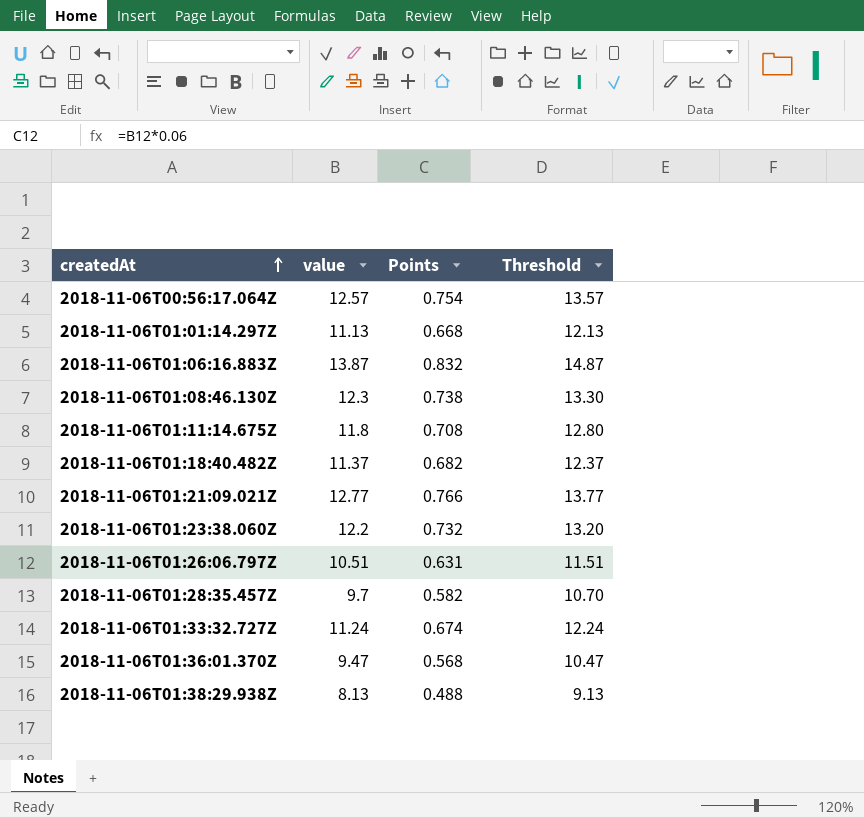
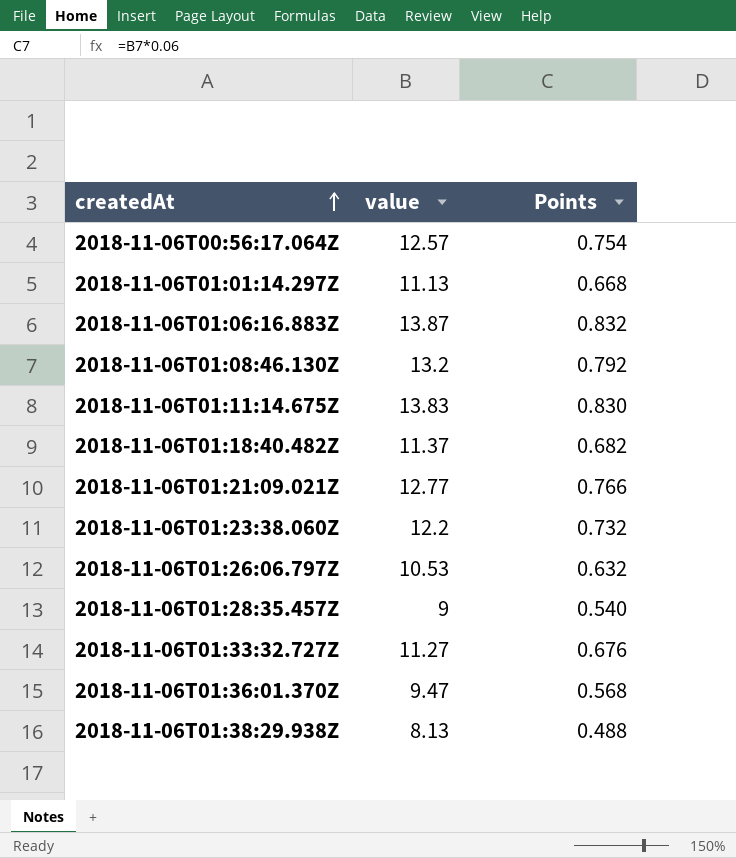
column Threshold | formula: [value] + 1 -> none
2018-11-06T01:08:46.130Z | value: 12.3 -> 13.2
2018-11-06T01:08:46.130Z | Points: 0.738 -> 0.792
2018-11-06T01:11:14.675Z | value: 11.8 -> 13.83
2018-11-06T01:11:14.675Z | Points: 0.708 -> 0.830
2018-11-06T01:26:06.797Z | value: 10.51 -> 10.53
2018-11-06T01:26:06.797Z | Points: 0.631 -> 0.632
2018-11-06T01:28:35.457Z | value: 9.7 -> 9
2018-11-06T01:28:35.457Z | Points: 0.582 -> 0.540
2018-11-06T01:33:32.727Z | value: 11.24 -> 11.27
2018-11-06T01:33:32.727Z | Points: 0.674 -> 0.676

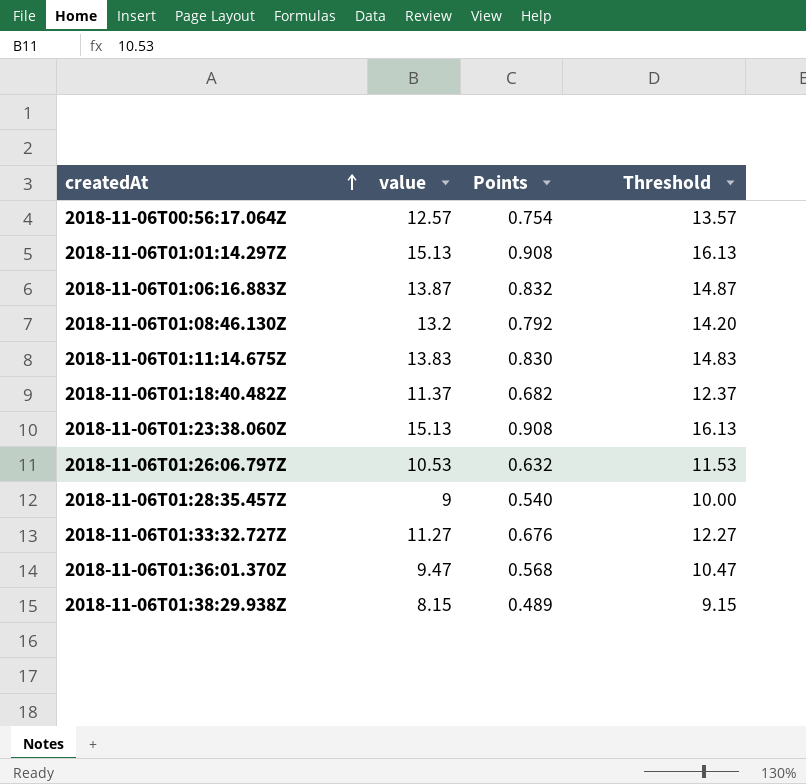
column Threshold | formula: none -> [value] + 1
row 2018-11-06T01:21:09.021Z: 12.77 | 0.766 -> none
2018-11-06T01:01:14.297Z | value: 11.13 -> 15.13
2018-11-06T01:01:14.297Z | Points: 0.668 -> 0.908
2018-11-06T01:23:38.060Z | value: 12.2 -> 15.13
2018-11-06T01:23:38.060Z | Points: 0.732 -> 0.908
2018-11-06T01:38:29.938Z | value: 8.13 -> 8.15
2018-11-06T01:38:29.938Z | Points: 0.488 -> 0.489

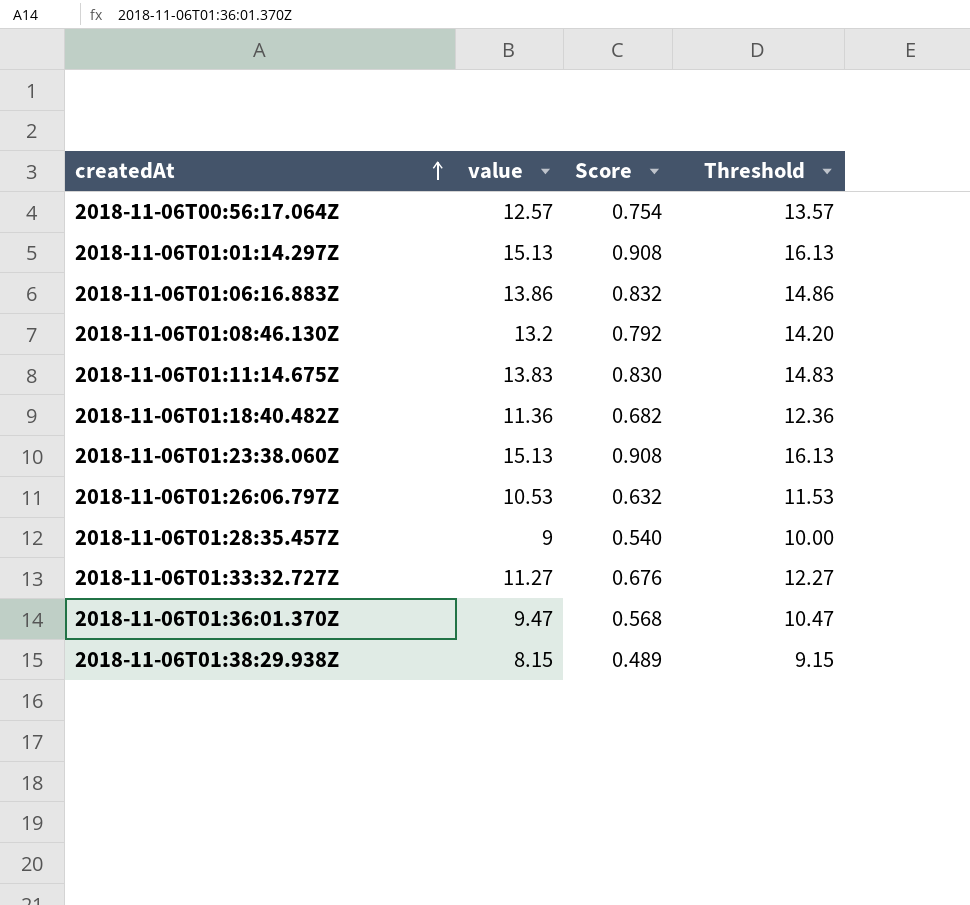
column name: Points -> Score
2018-11-06T01:06:16.883Z | value: 13.87 -> 13.86
2018-11-06T01:06:16.883Z | Threshold: 14.87 -> 14.86
2018-11-06T01:18:40.482Z | value: 11.37 -> 11.36
2018-11-06T01:18:40.482Z | Threshold: 12.37 -> 12.36

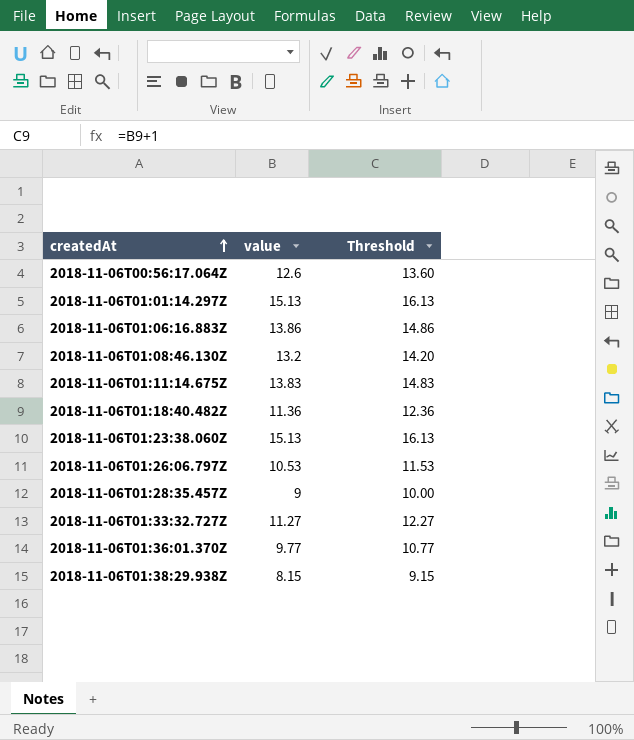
column Score | formula: [value] * 0.06 -> none
2018-11-06T00:56:17.064Z | value: 12.57 -> 12.6
2018-11-06T00:56:17.064Z | Threshold: 13.57 -> 13.60
2018-11-06T01:36:01.370Z | value: 9.47 -> 9.77
2018-11-06T01:36:01.370Z | Threshold: 10.47 -> 10.77

